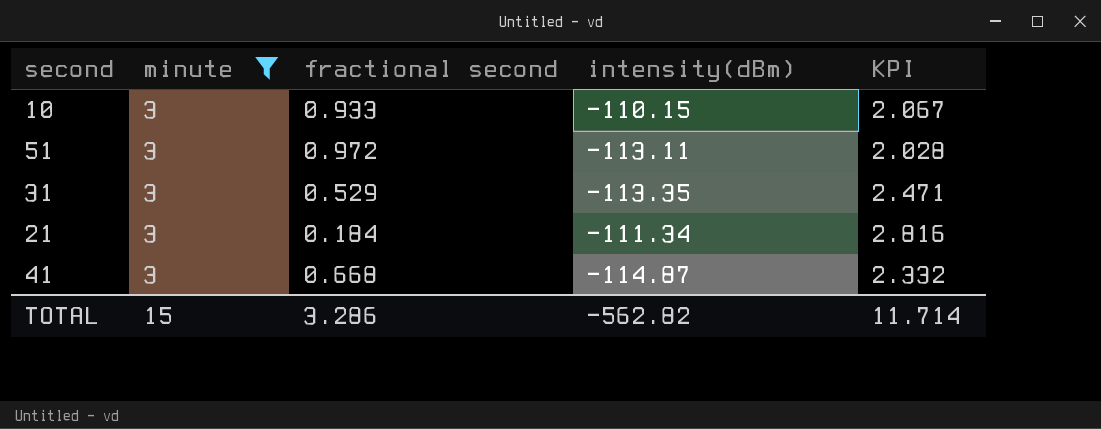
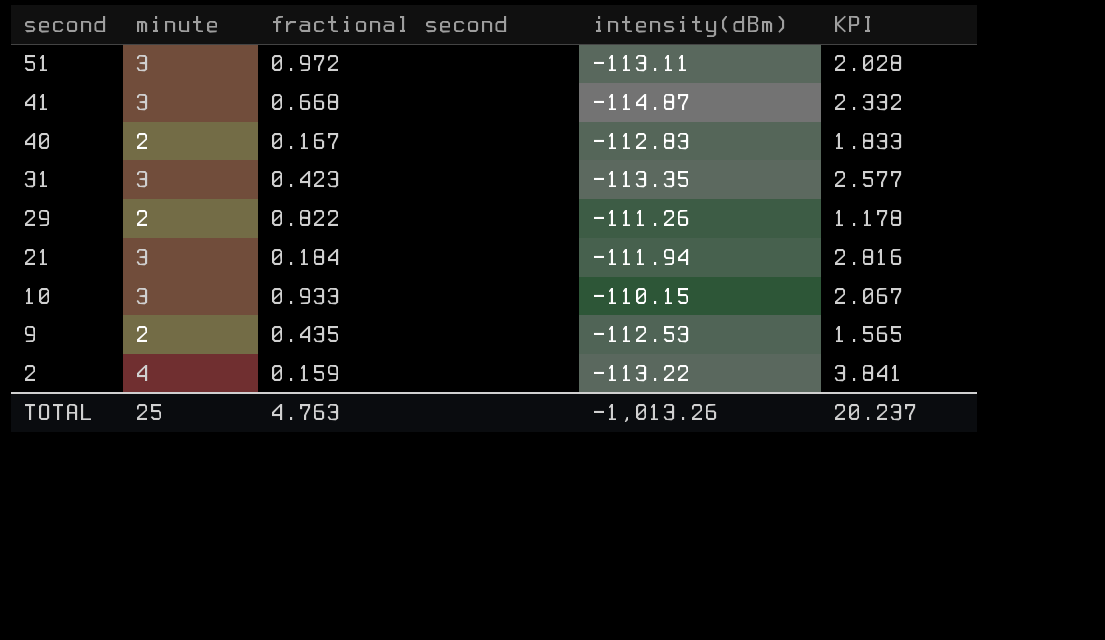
filter: minute = 3 -> none
row order: none -> second descending
31 | fractional second: 0.529 -> 0.423
31 | KPI: 2.471 -> 2.577
21 | intensity(dBm): -111.34 -> -111.94
TOTAL | minute: 15 -> 25
TOTAL | fractional second: 3.286 -> 4.763
TOTAL | intensity(dBm): -562.82 -> -1,013.26
TOTAL | KPI: 11.714 -> 20.237

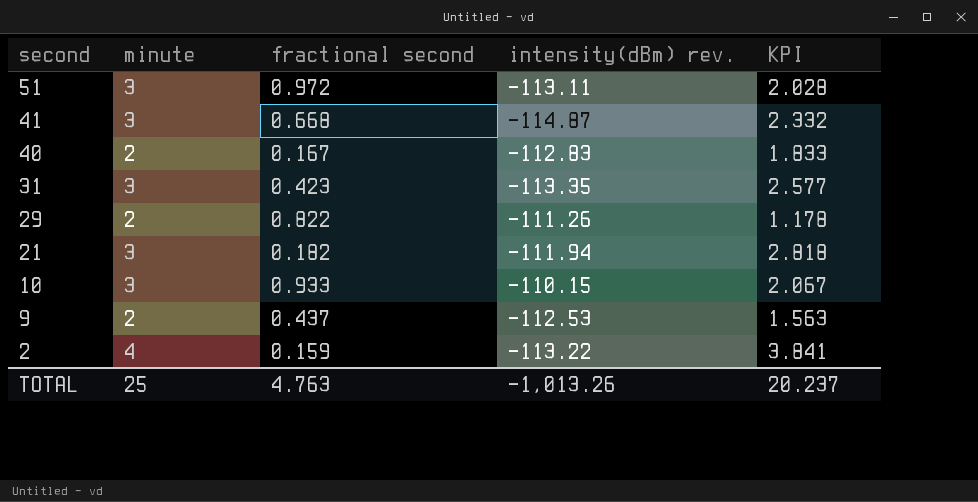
column name: intensity(dBm) -> intensity(dBm) rev.
21 | fractional second: 0.184 -> 0.182
21 | KPI: 2.816 -> 2.818
9 | fractional second: 0.435 -> 0.437
9 | KPI: 1.565 -> 1.563

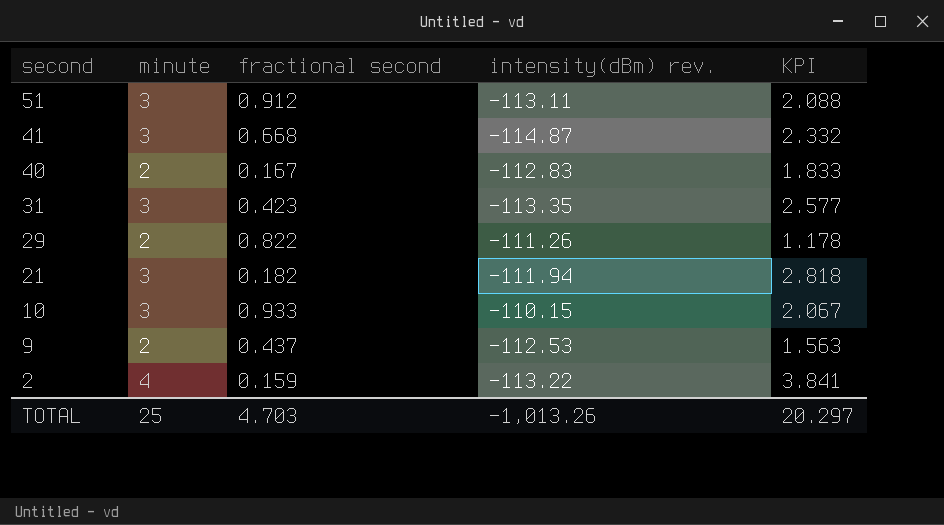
51 | fractional second: 0.972 -> 0.912
51 | KPI: 2.028 -> 2.088
TOTAL | fractional second: 4.763 -> 4.703
TOTAL | KPI: 20.237 -> 20.297

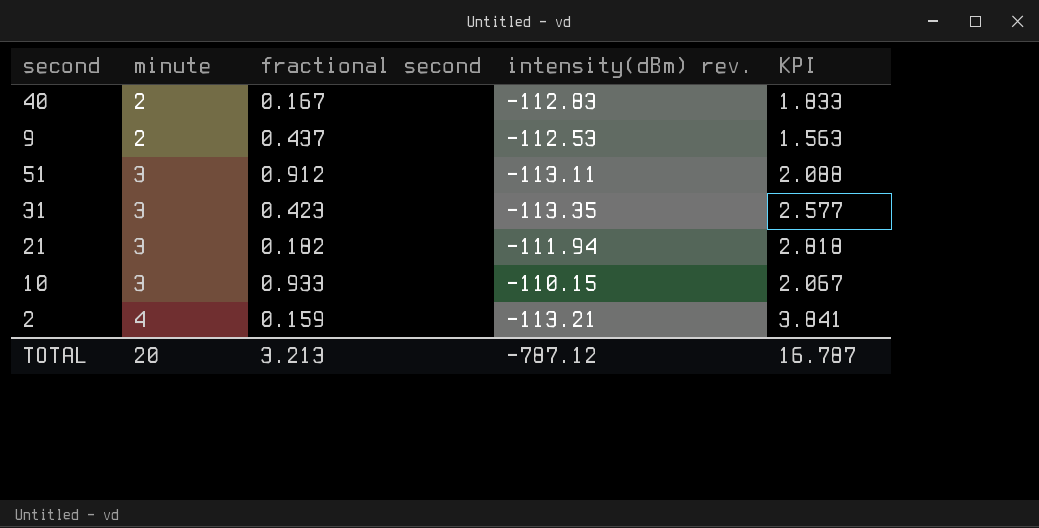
row order: second descending -> minute ascending
row 41: 3 | 0.668 | -114.87 | 2.332 -> none
row 29: 2 | 0.822 | -111.26 | 1.178 -> none
2 | intensity(dBm) rev.: -113.22 -> -113.21
TOTAL | minute: 25 -> 20
TOTAL | fractional second: 4.703 -> 3.213
TOTAL | intensity(dBm) rev.: -1,013.26 -> -787.12
TOTAL | KPI: 20.297 -> 16.787

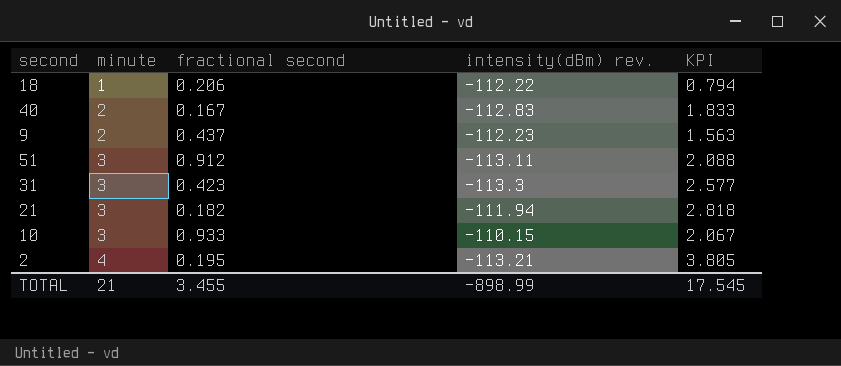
row 18: none -> 1 | 0.206 | -112.22 | 0.794
9 | intensity(dBm) rev.: -112.53 -> -112.23
31 | intensity(dBm) rev.: -113.35 -> -113.3
2 | fractional second: 0.159 -> 0.195
2 | KPI: 3.841 -> 3.805
TOTAL | minute: 20 -> 21
TOTAL | fractional second: 3.213 -> 3.455
TOTAL | intensity(dBm) rev.: -787.12 -> -898.99
TOTAL | KPI: 16.787 -> 17.545

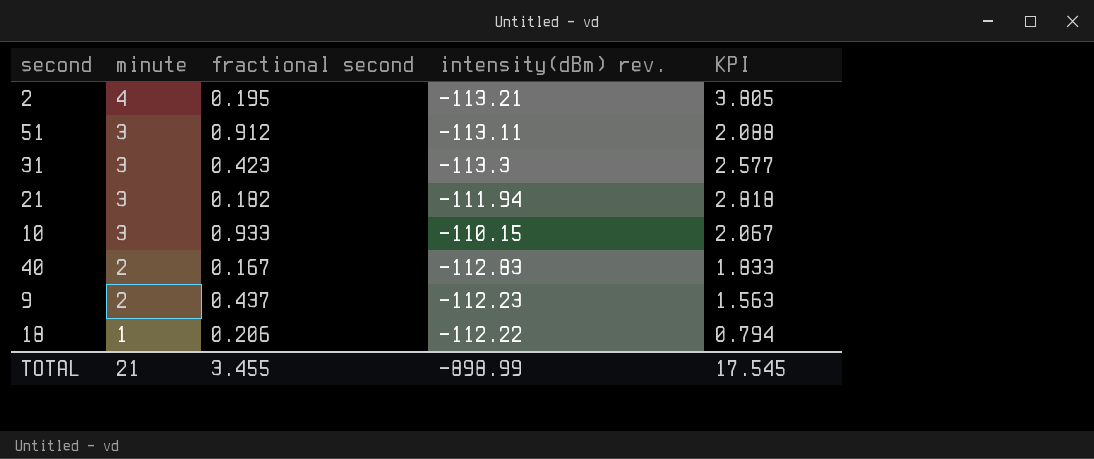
row order: minute ascending -> minute descending

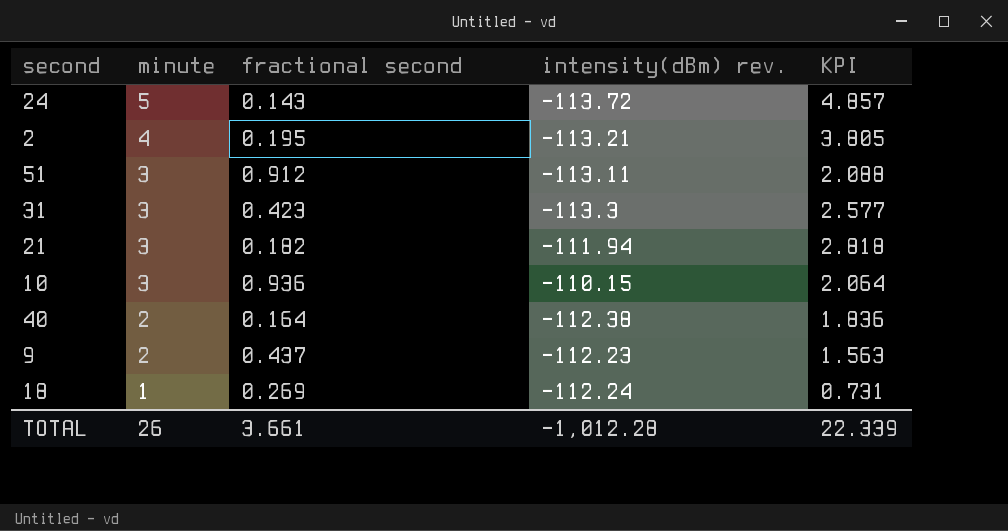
row 24: none -> 5 | 0.143 | -113.72 | 4.857
10 | fractional second: 0.933 -> 0.936
10 | KPI: 2.067 -> 2.064
40 | fractional second: 0.167 -> 0.164
40 | intensity(dBm) rev.: -112.83 -> -112.38
40 | KPI: 1.833 -> 1.836
18 | fractional second: 0.206 -> 0.269
18 | intensity(dBm) rev.: -112.22 -> -112.24
18 | KPI: 0.794 -> 0.731
TOTAL | minute: 21 -> 26
TOTAL | fractional second: 3.455 -> 3.661
TOTAL | intensity(dBm) rev.: -898.99 -> -1,012.28
TOTAL | KPI: 17.545 -> 22.339

